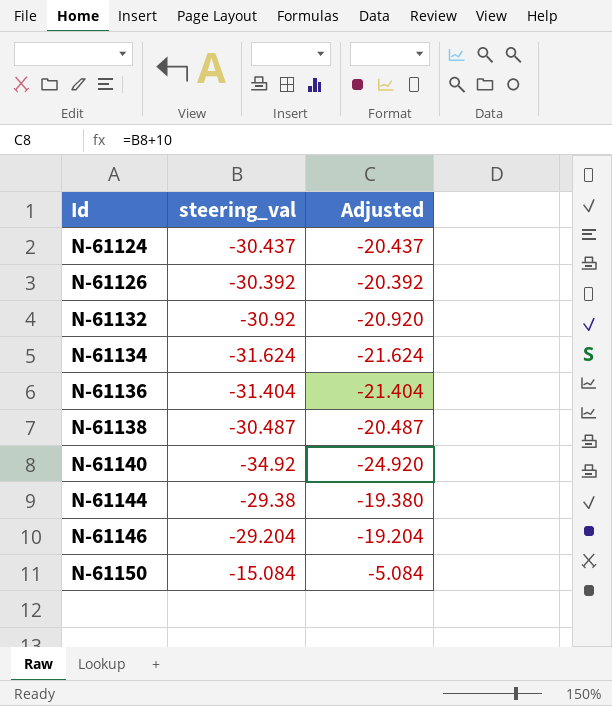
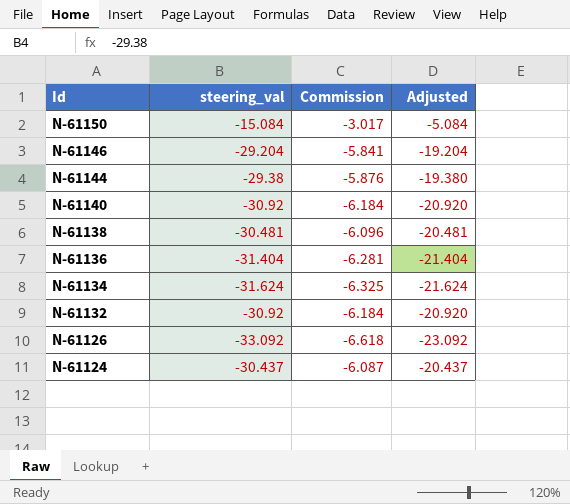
row order: Id ascending -> Id descending
column Commission | formula: none -> [steering_val] * 0.2
N-61140 | steering_val: -34.92 -> -30.92
N-61140 | Adjusted: -24.920 -> -20.920
N-61138 | steering_val: -30.487 -> -30.481
N-61138 | Adjusted: -20.487 -> -20.481
N-61126 | steering_val: -30.392 -> -33.092
N-61126 | Adjusted: -20.392 -> -23.092

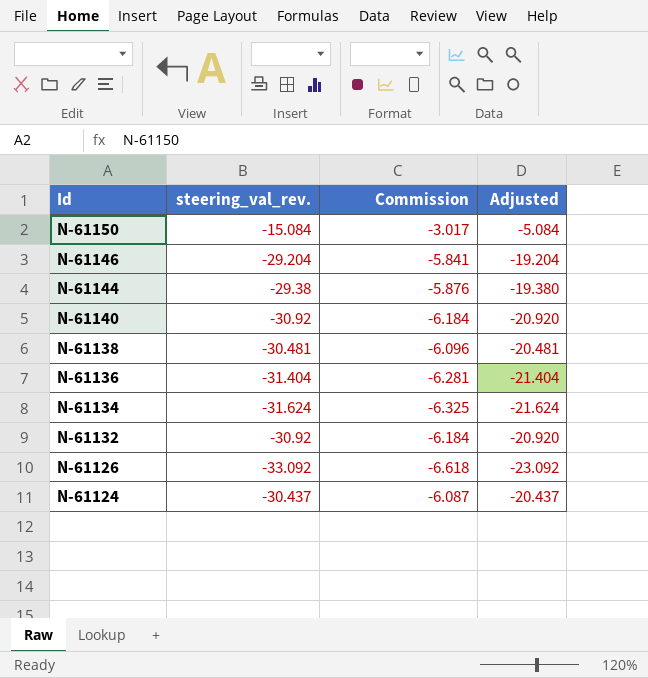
column name: steering_val -> steering_val_rev.

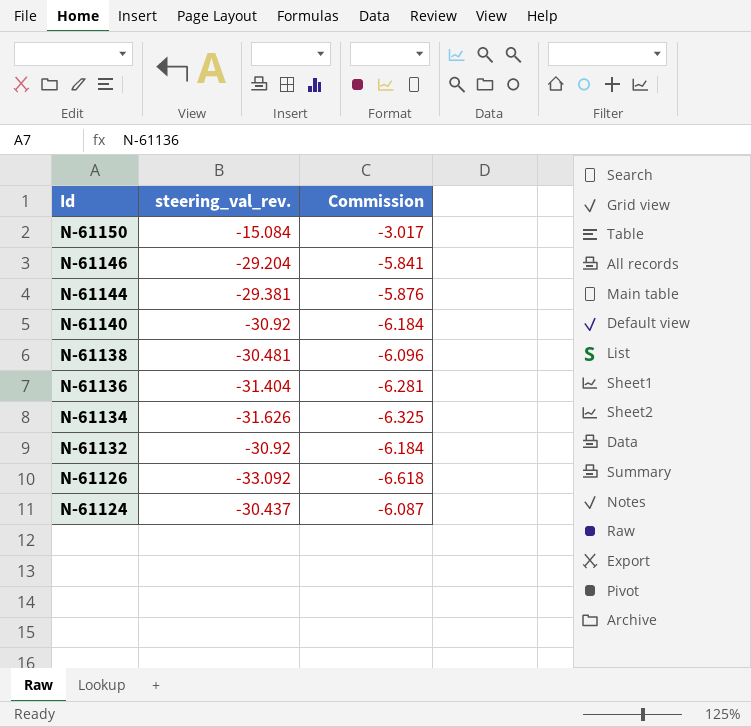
column Adjusted | formula: [steering_val_rev.] + 10 -> none
N-61144 | steering_val_rev.: -29.38 -> -29.381
N-61134 | steering_val_rev.: -31.624 -> -31.626

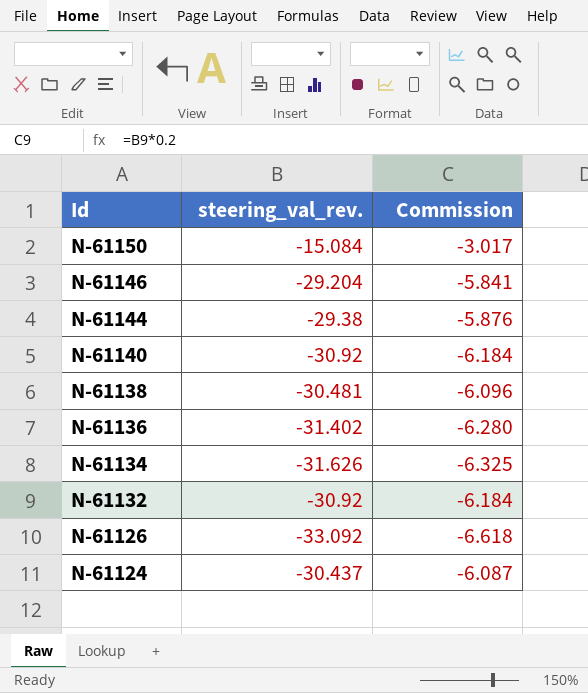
N-61144 | steering_val_rev.: -29.381 -> -29.38
N-61136 | steering_val_rev.: -31.404 -> -31.402
N-61136 | Commission: -6.281 -> -6.280

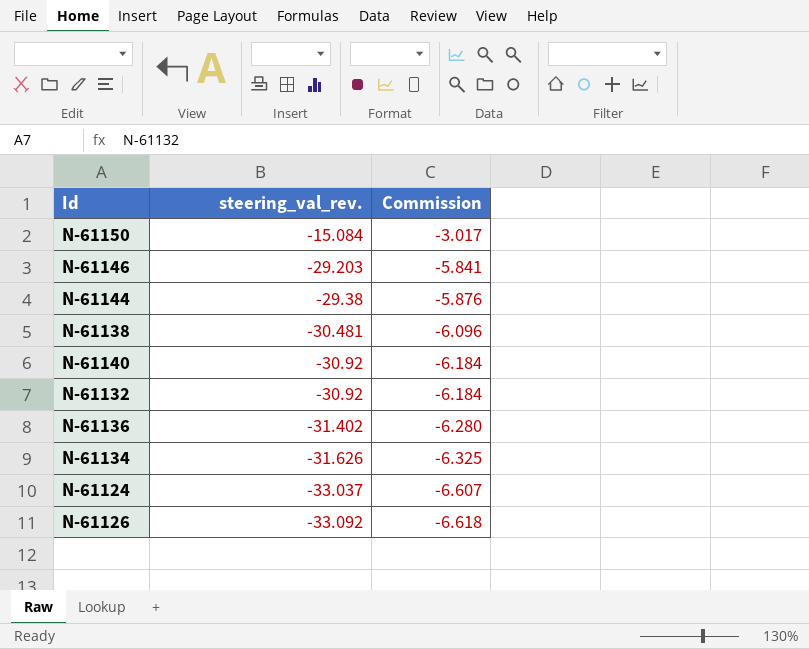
row order: Id descending -> steering_val_rev. descending
N-61146 | steering_val_rev.: -29.204 -> -29.203
N-61124 | steering_val_rev.: -30.437 -> -33.037
N-61124 | Commission: -6.087 -> -6.607

